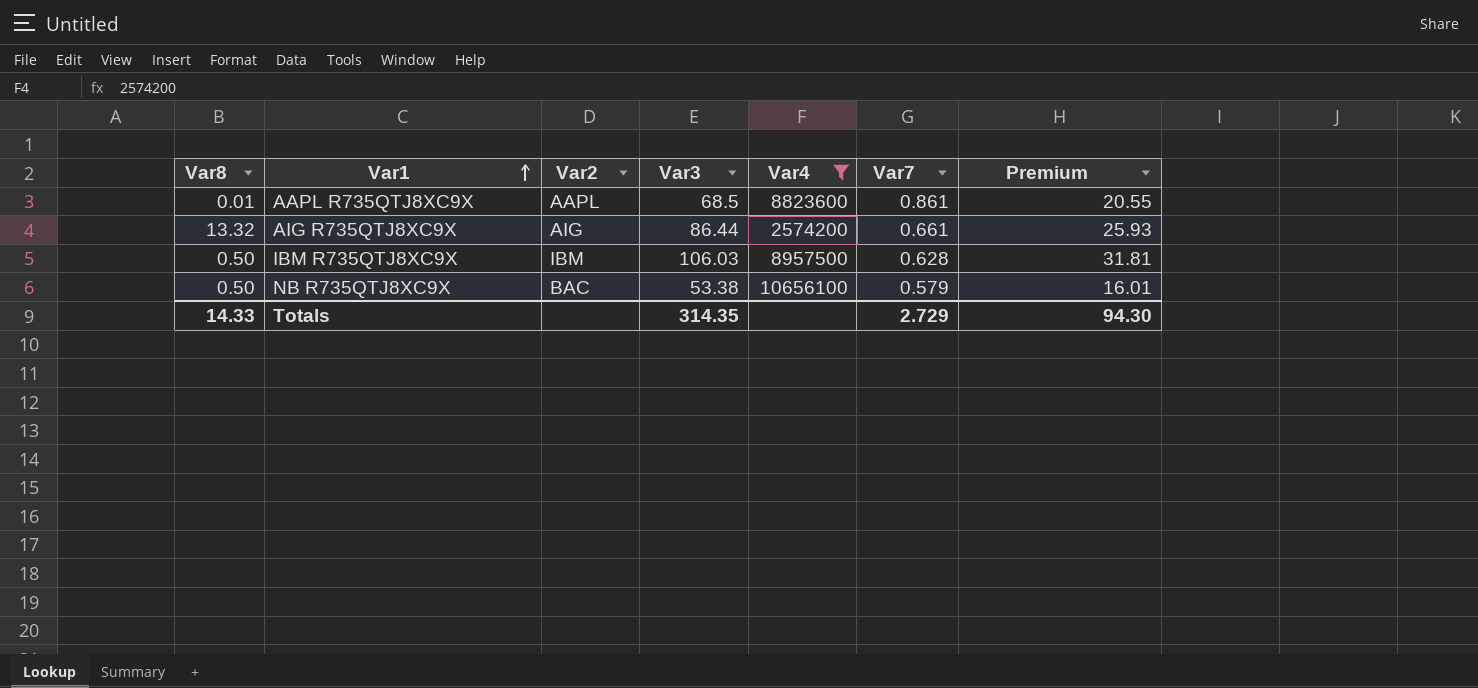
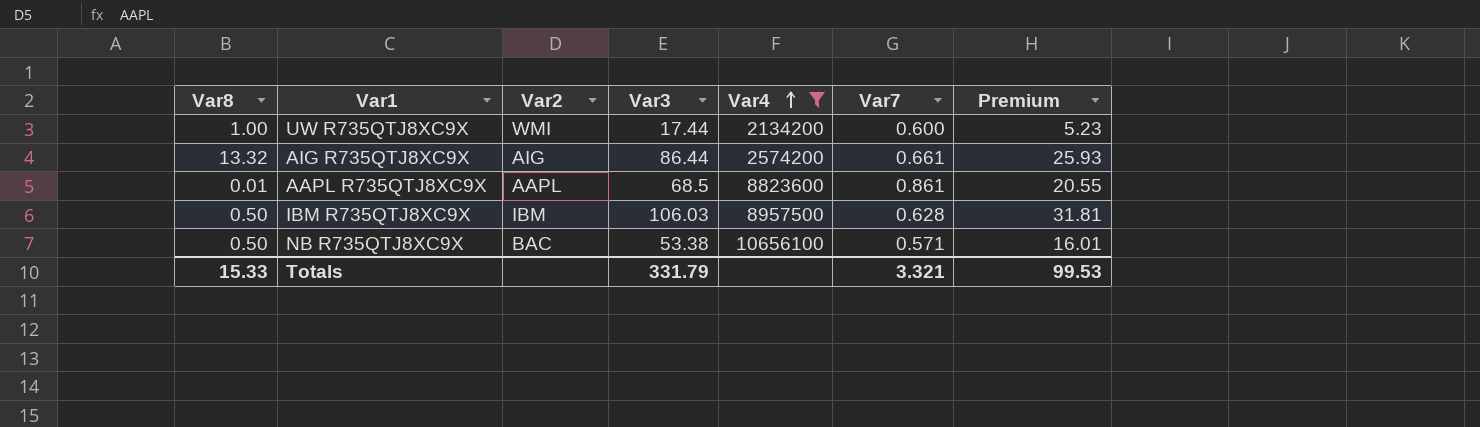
row order: Var1 ascending -> Var4 ascending
row UW R735QTJ8XC9X: none -> 1.00 | WMI | 17.44 | 2134200 | 0.600 | 5.23
NB R735QTJ8XC9X | Var7: 0.579 -> 0.571
Totals | Var8: 14.33 -> 15.33
Totals | Var3: 314.35 -> 331.79
Totals | Var7: 2.729 -> 3.321
Totals | Premium: 94.30 -> 99.53

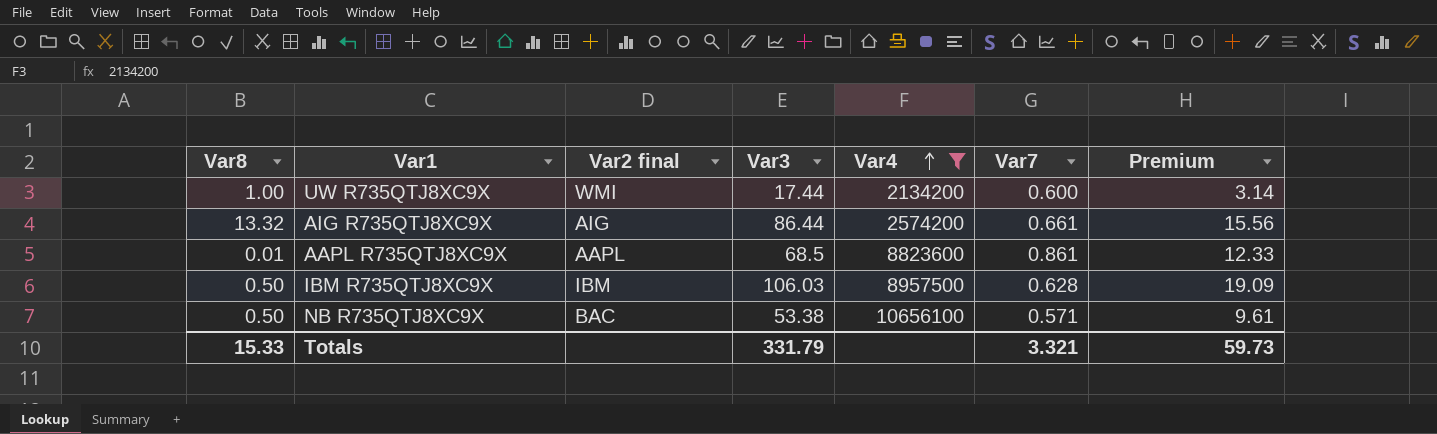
column name: Var2 -> Var2 final
column Premium | formula: [Var3] * 0.3 -> [Var3] * 0.18
Totals | Premium: 99.53 -> 59.73

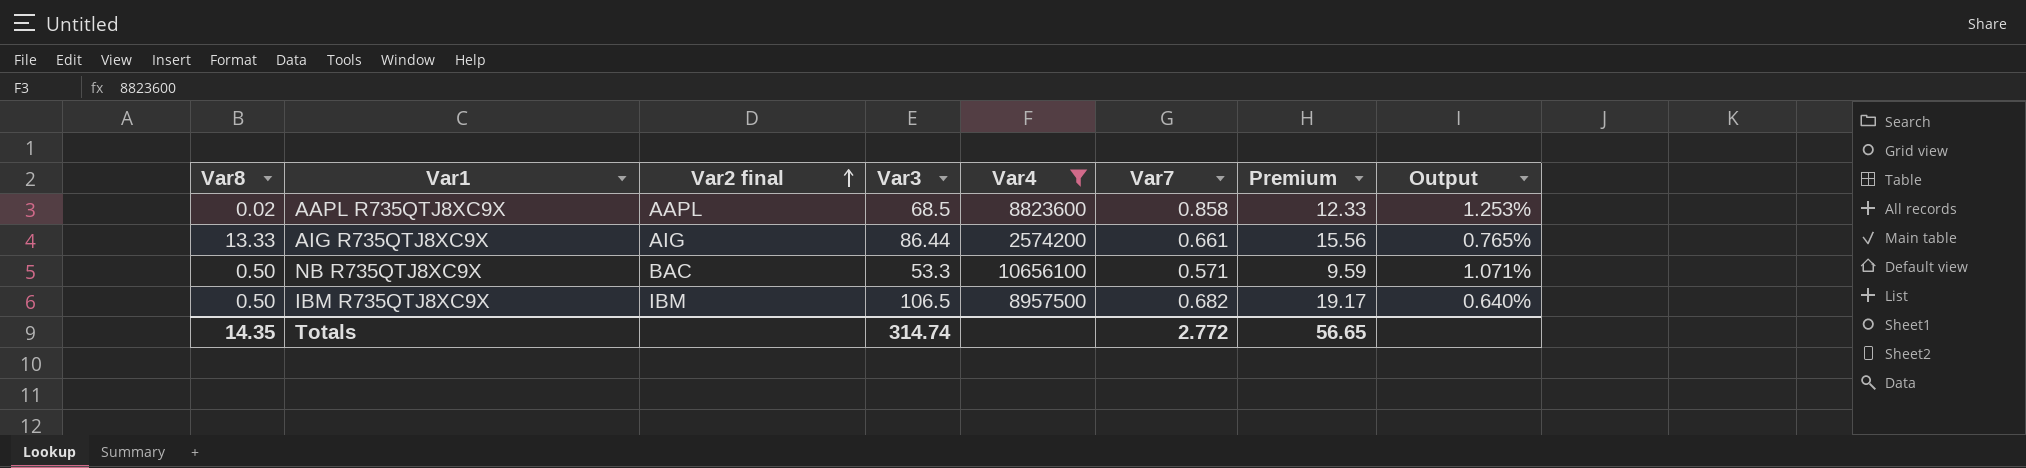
row order: Var4 ascending -> Var2 final ascending
column Output | formula: none -> [Var7] / [Var3]
row UW R735QTJ8XC9X: 1.00 | WMI | 17.44 | 2134200 | 0.600 | 3.14 -> none
AAPL R735QTJ8XC9X | Var8: 0.01 -> 0.02
AAPL R735QTJ8XC9X | Var7: 0.861 -> 0.858
AIG R735QTJ8XC9X | Var8: 13.32 -> 13.33
NB R735QTJ8XC9X | Var3: 53.38 -> 53.3
NB R735QTJ8XC9X | Premium: 9.61 -> 9.59
IBM R735QTJ8XC9X | Var3: 106.03 -> 106.5
IBM R735QTJ8XC9X | Var7: 0.628 -> 0.682
IBM R735QTJ8XC9X | Premium: 19.09 -> 19.17
Totals | Var8: 15.33 -> 14.35
Totals | Var3: 331.79 -> 314.74
Totals | Var7: 3.321 -> 2.772
Totals | Premium: 59.73 -> 56.65

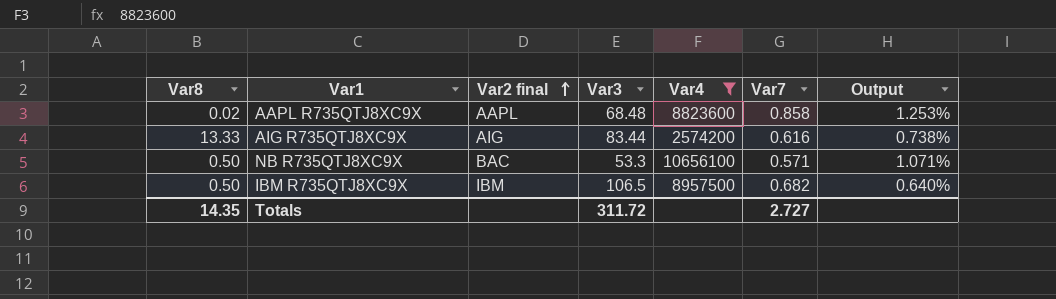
column Premium | formula: [Var3] * 0.18 -> none
AAPL R735QTJ8XC9X | Var3: 68.5 -> 68.48
AIG R735QTJ8XC9X | Var3: 86.44 -> 83.44
AIG R735QTJ8XC9X | Var7: 0.661 -> 0.616
AIG R735QTJ8XC9X | Output: 0.765% -> 0.738%
Totals | Var3: 314.74 -> 311.72
Totals | Var7: 2.772 -> 2.727

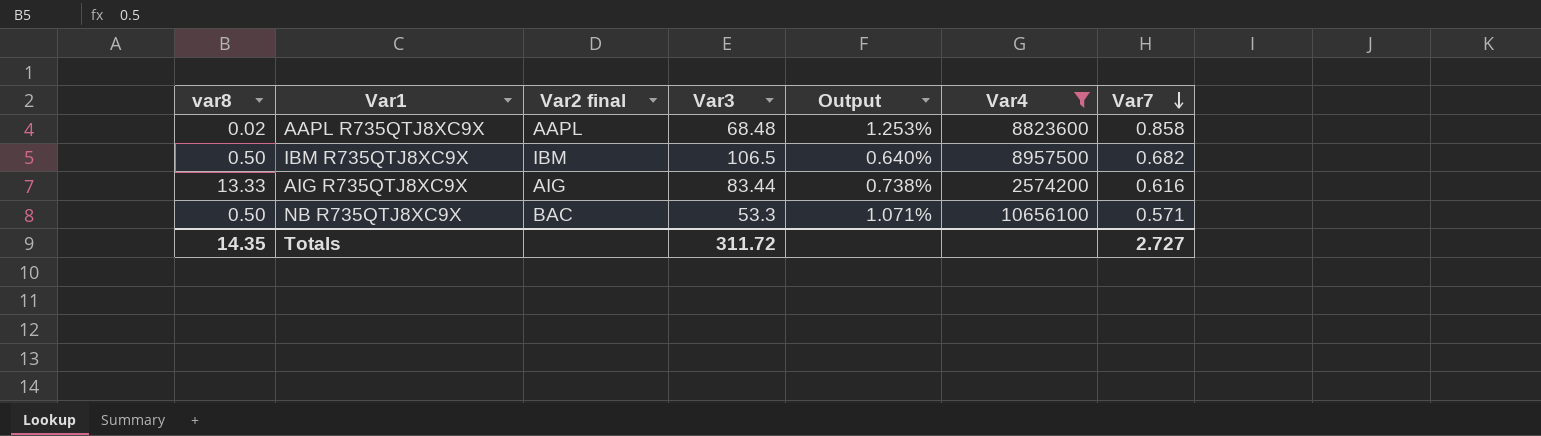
row order: Var2 final ascending -> Var7 descending
column name: Var8 -> var8
column Output | position: 7 -> 5

